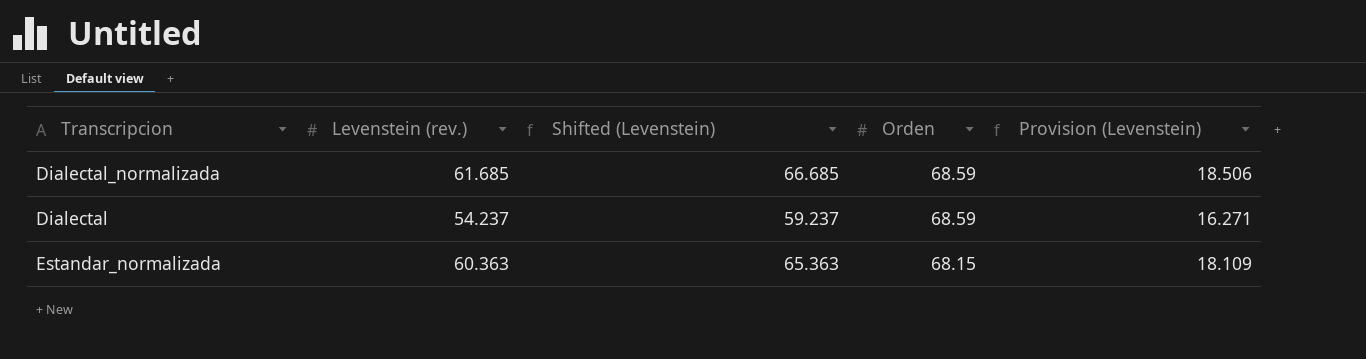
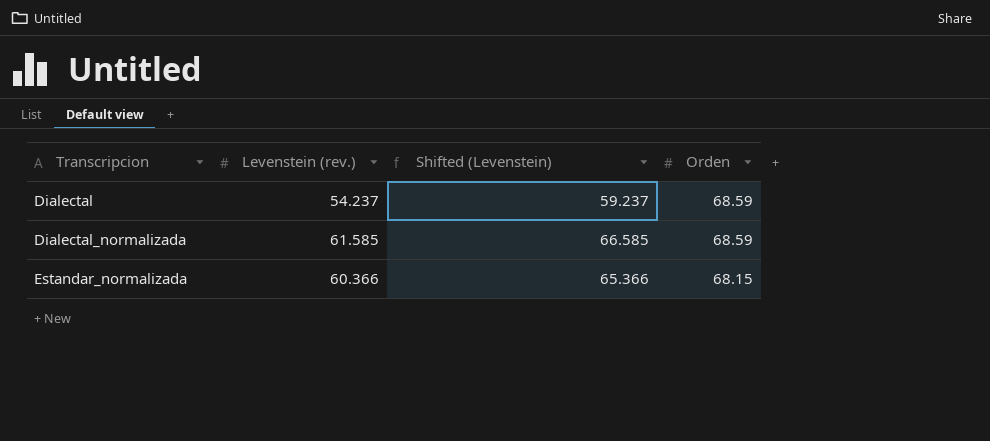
row order: Orden descending -> Transcripcion ascending
column Provision (Levenstein) | formula: [Levenstein (rev.)] * 0.3 -> none
Dialectal_normalizada | Levenstein (rev.): 61.685 -> 61.585
Dialectal_normalizada | Shifted (Levenstein): 66.685 -> 66.585
Estandar_normalizada | Levenstein (rev.): 60.363 -> 60.366
Estandar_normalizada | Shifted (Levenstein): 65.363 -> 65.366

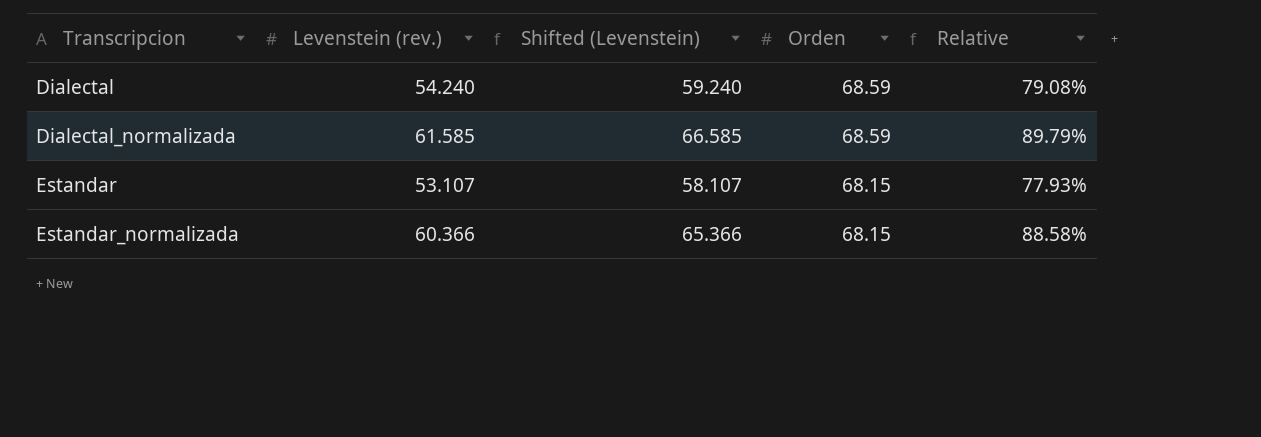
column Relative | formula: none -> [Levenstein (rev.)] / [Orden]
Dialectal | Levenstein (rev.): 54.237 -> 54.240
Dialectal | Shifted (Levenstein): 59.237 -> 59.240
row Estandar: none -> 53.107 | 58.107 | 68.15 | 77.93%

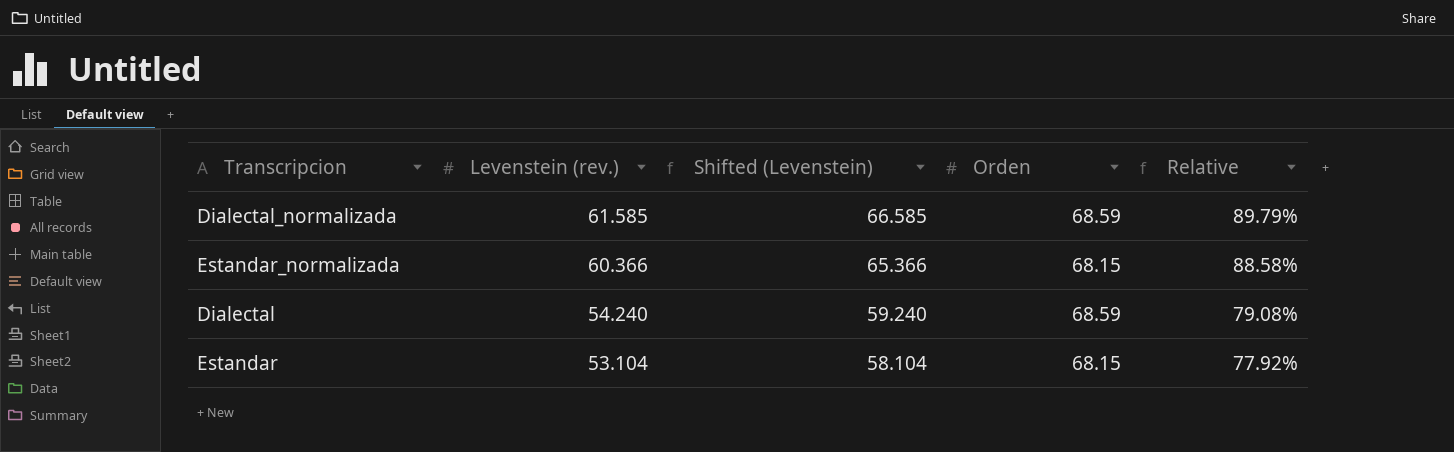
row order: Transcripcion ascending -> Levenstein (rev.) descending
Estandar | Levenstein (rev.): 53.107 -> 53.104
Estandar | Shifted (Levenstein): 58.107 -> 58.104
Estandar | Relative: 77.93% -> 77.92%

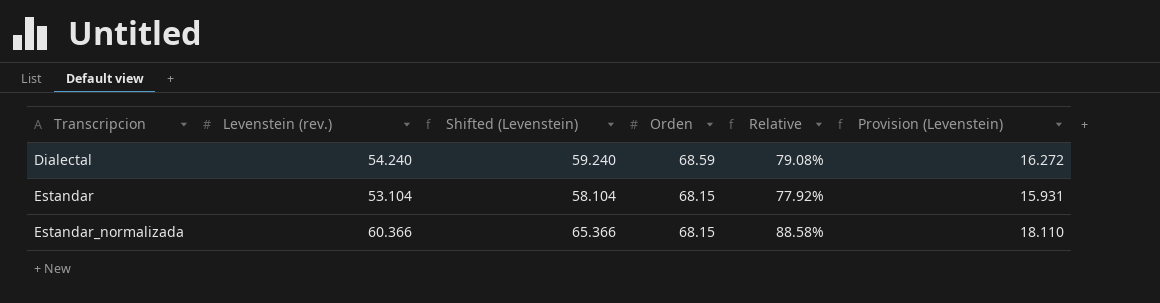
row order: Levenstein (rev.) descending -> Transcripcion ascending
column Provision (Levenstein) | formula: none -> [Levenstein (rev.)] * 0.3
row Dialectal_normalizada: 61.585 | 66.585 | 68.59 | 89.79% -> none

